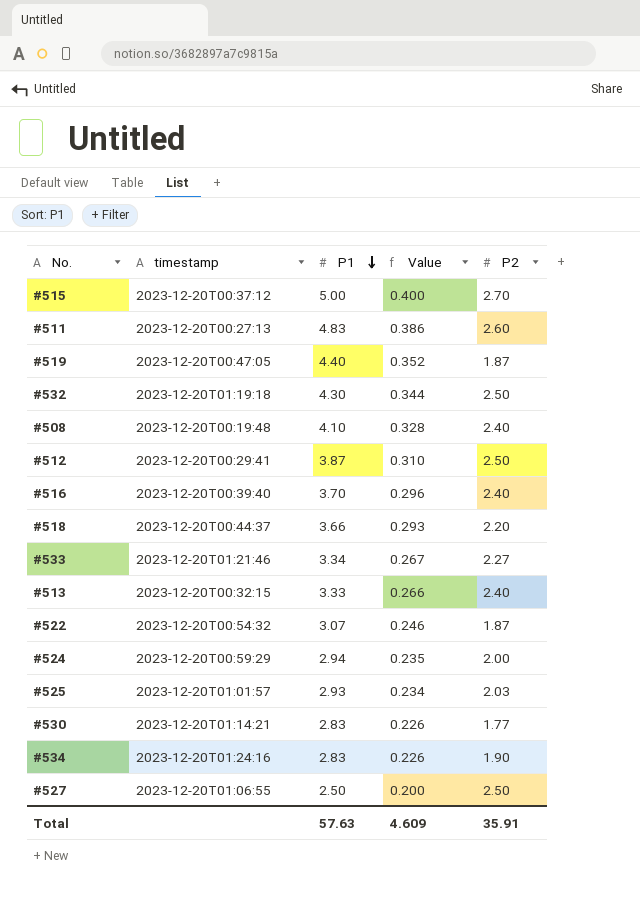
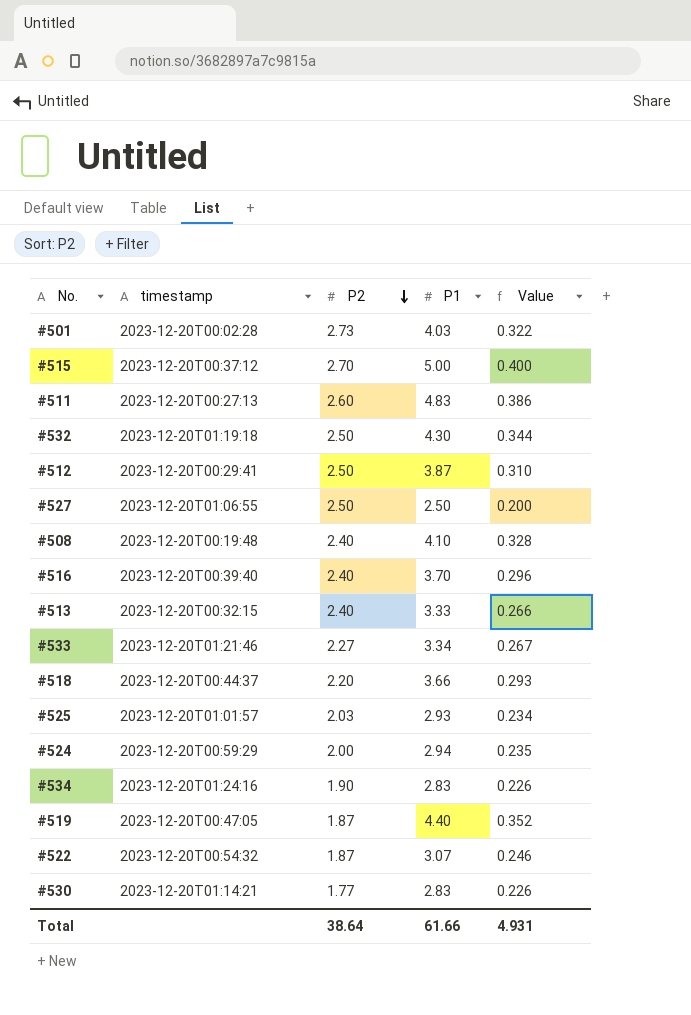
row order: P1 descending -> P2 descending
column P2 | position: 5 -> 3
row #501: none -> 2023-12-20T00:02:28 | 2.73 | 4.03 | 0.322
Total | P2: 35.91 -> 38.64
Total | P1: 57.63 -> 61.66
Total | Value: 4.609 -> 4.931

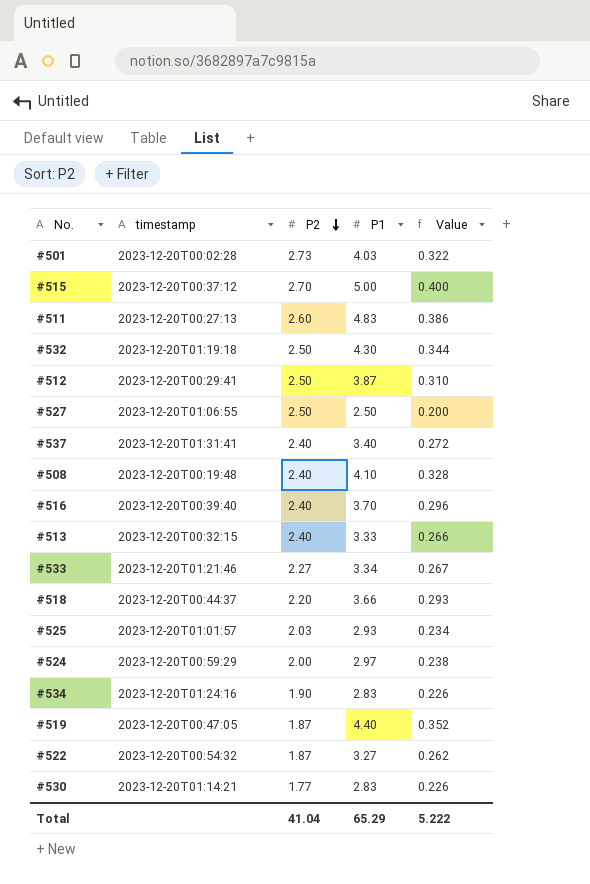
row #537: none -> 2023-12-20T01:31:41 | 2.40 | 3.40 | 0.272
#524 | P1: 2.94 -> 2.97
#524 | Value: 0.235 -> 0.238
#522 | P1: 3.07 -> 3.27
#522 | Value: 0.246 -> 0.262
Total | P2: 38.64 -> 41.04
Total | P1: 61.66 -> 65.29
Total | Value: 4.931 -> 5.222

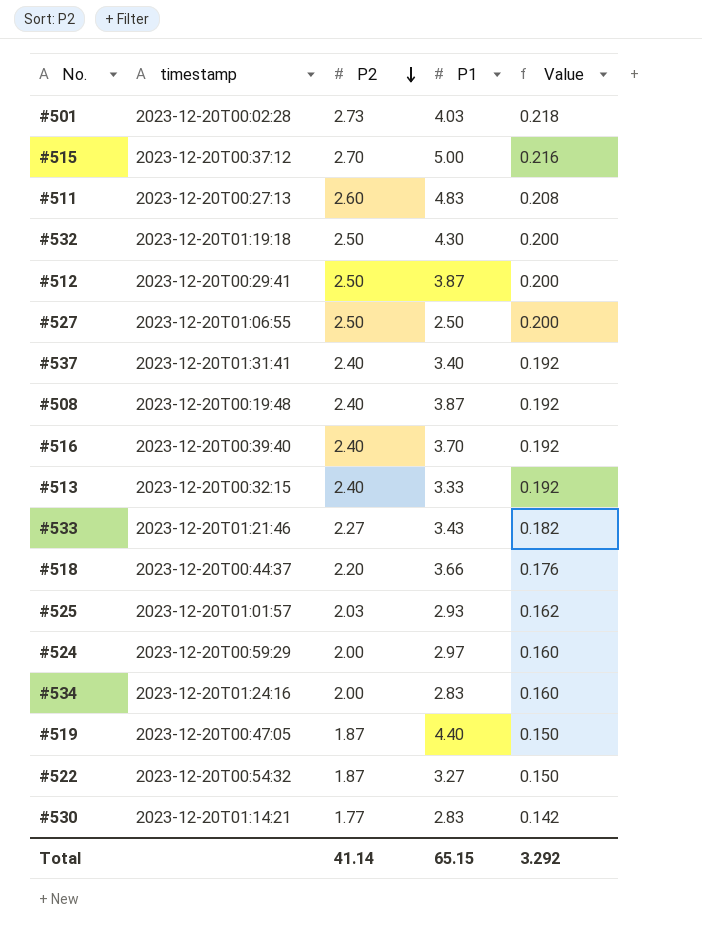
column Value | formula: [P1] * 0.08 -> [P2] * 0.08
#508 | P1: 4.10 -> 3.87
#533 | P1: 3.34 -> 3.43
#534 | P2: 1.90 -> 2.00
Total | P2: 41.04 -> 41.14
Total | P1: 65.29 -> 65.15
Total | Value: 5.222 -> 3.292

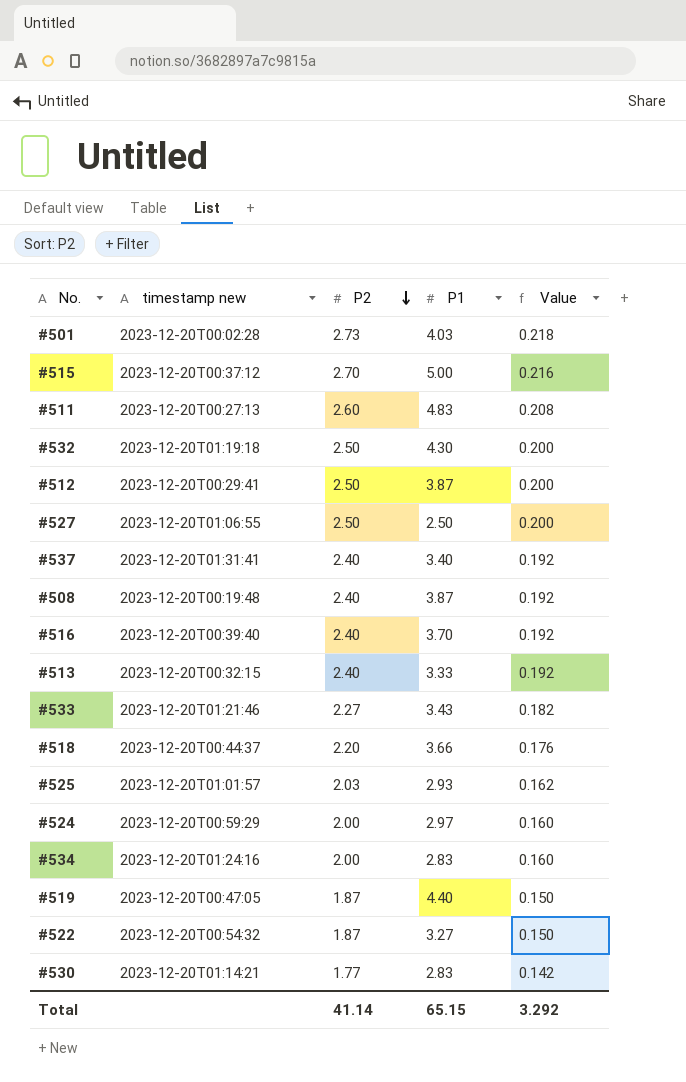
column name: timestamp -> timestamp new

